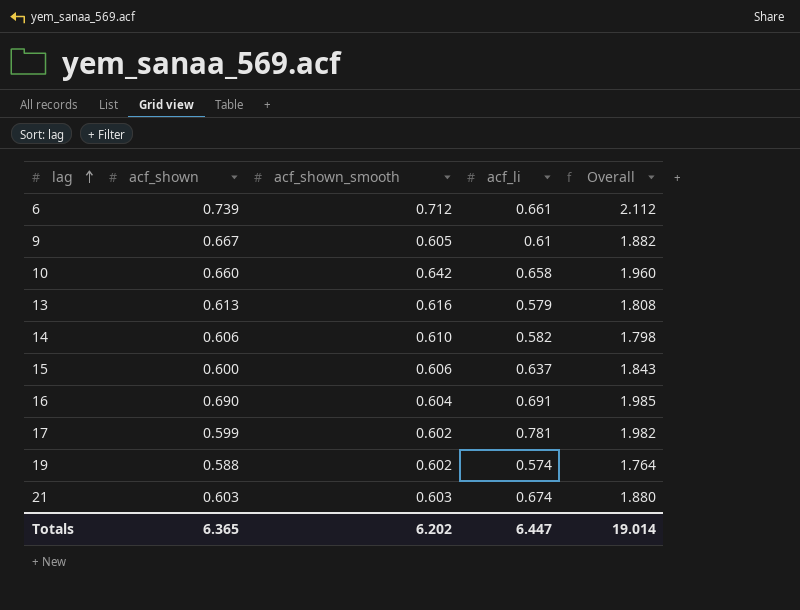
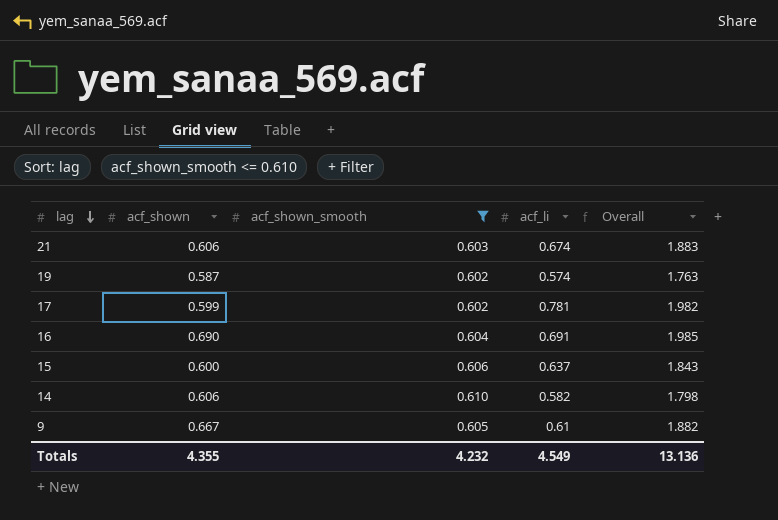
filter: none -> acf_shown_smooth <= 0.610
row order: lag ascending -> lag descending
21 | acf_shown: 0.603 -> 0.606
21 | Overall: 1.880 -> 1.883
19 | acf_shown: 0.588 -> 0.587
19 | Overall: 1.764 -> 1.763
Totals | acf_shown: 6.365 -> 4.355
Totals | acf_shown_smooth: 6.202 -> 4.232
Totals | acf_li: 6.447 -> 4.549
Totals | Overall: 19.014 -> 13.136

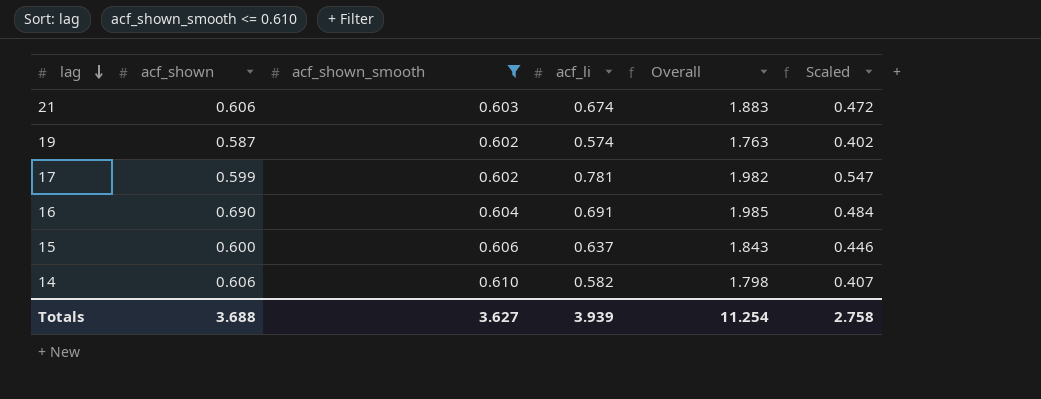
column Scaled | formula: none -> [acf_li] * 0.7
row 9: 0.667 | 0.605 | 0.61 | 1.882 -> none
Totals | acf_shown: 4.355 -> 3.688
Totals | acf_shown_smooth: 4.232 -> 3.627
Totals | acf_li: 4.549 -> 3.939
Totals | Overall: 13.136 -> 11.254

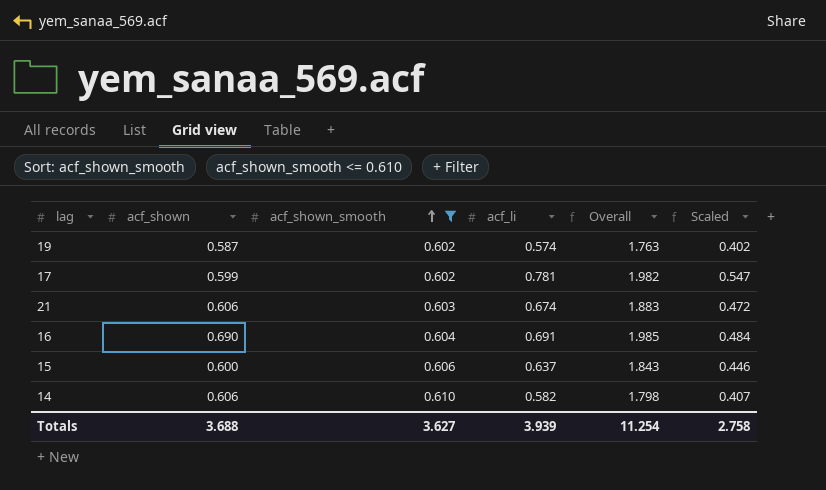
row order: lag descending -> acf_shown_smooth ascending

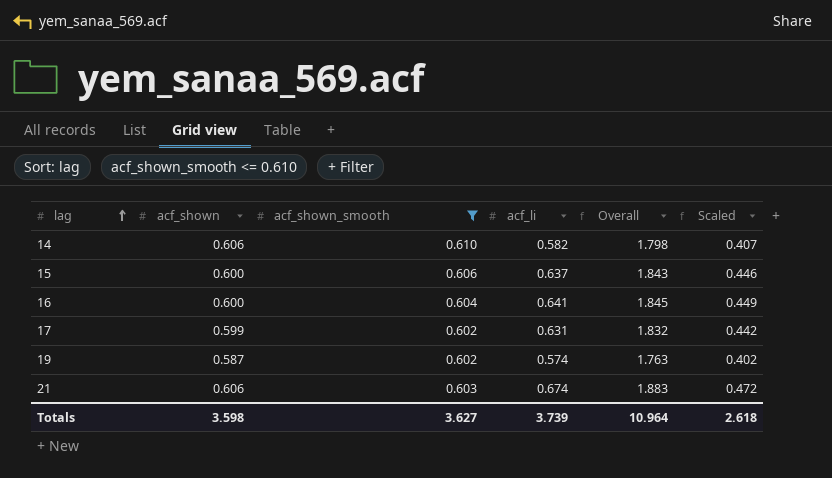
row order: acf_shown_smooth ascending -> lag ascending
16 | acf_shown: 0.690 -> 0.600
16 | acf_li: 0.691 -> 0.641
16 | Overall: 1.985 -> 1.845
16 | Scaled: 0.484 -> 0.449
17 | acf_li: 0.781 -> 0.631
17 | Overall: 1.982 -> 1.832
17 | Scaled: 0.547 -> 0.442
Totals | acf_shown: 3.688 -> 3.598
Totals | acf_li: 3.939 -> 3.739
Totals | Overall: 11.254 -> 10.964
Totals | Scaled: 2.758 -> 2.618

